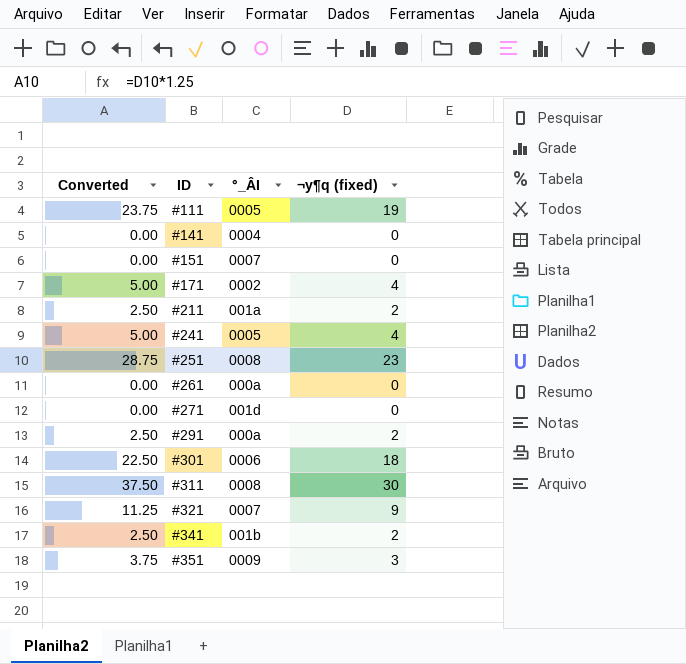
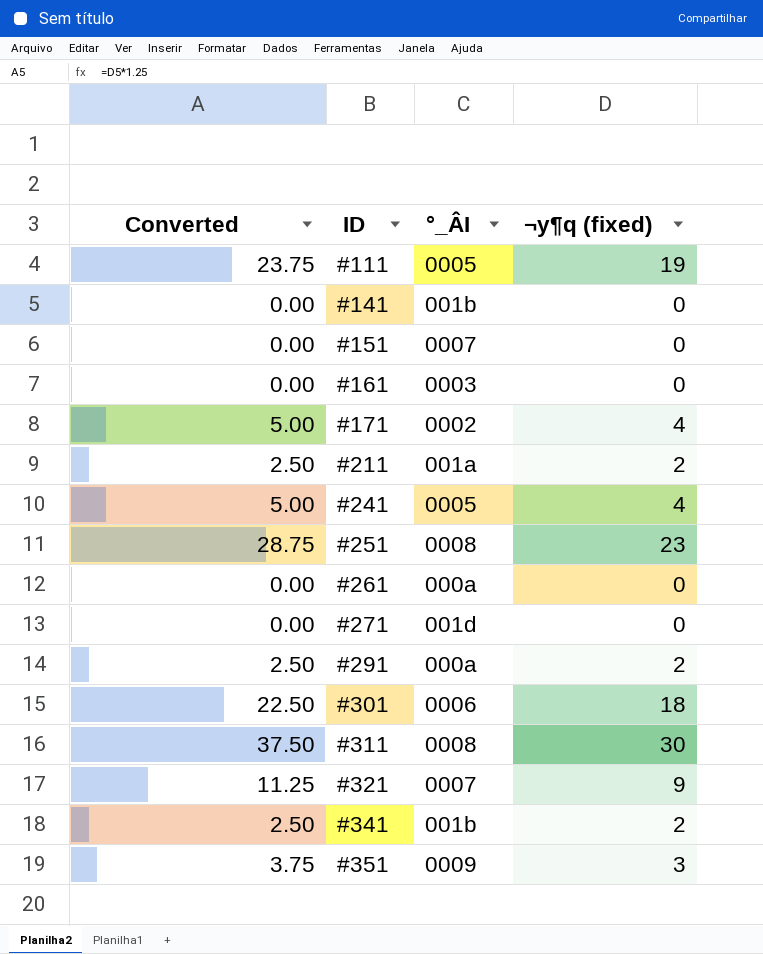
#141 | °_ÂI: 0004 -> 001b
row #161: none -> 0.00 | 0003 | 0

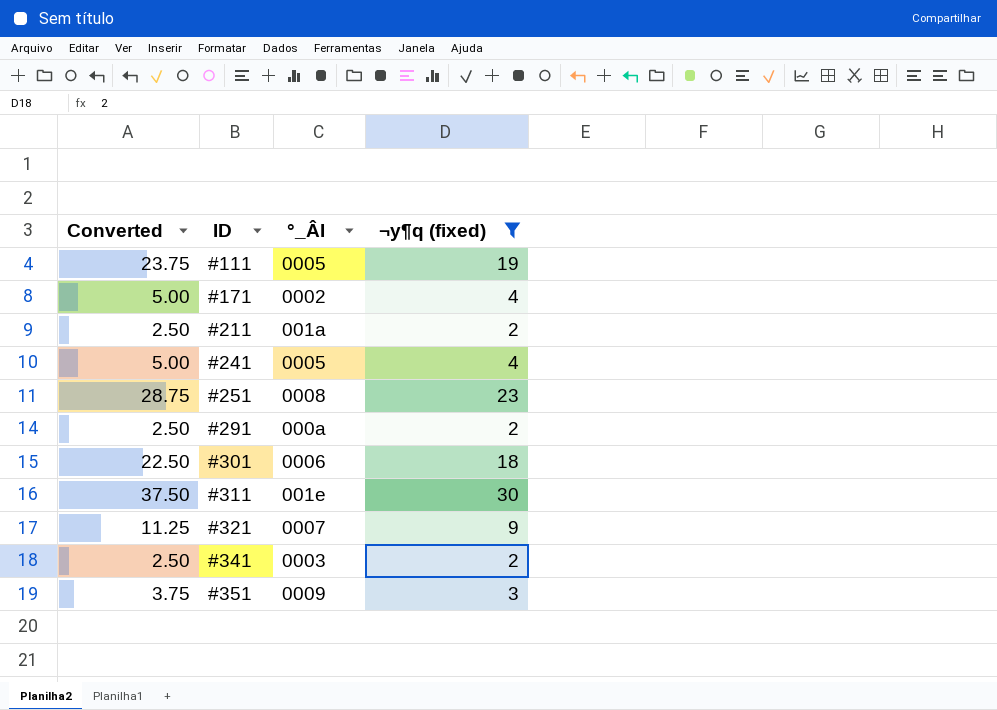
filter: none -> ¬y¶q (fixed) != 0
#311 | °_ÂI: 0008 -> 001e
#341 | °_ÂI: 001b -> 0003

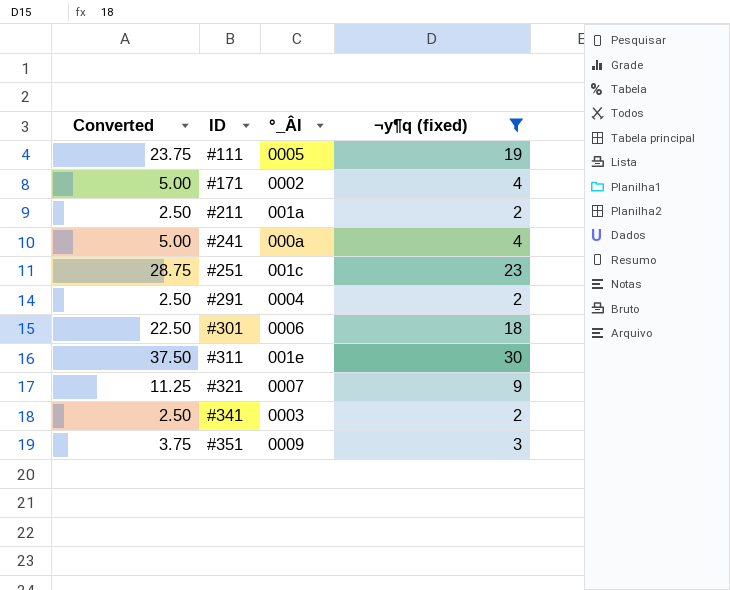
#241 | °_ÂI: 0005 -> 000a
#251 | °_ÂI: 0008 -> 001c
#291 | °_ÂI: 000a -> 0004

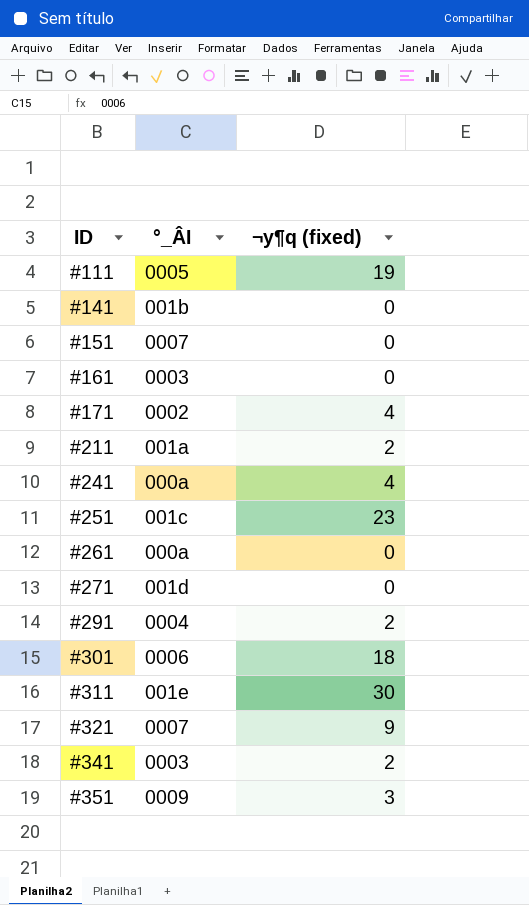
filter: ¬y¶q (fixed) != 0 -> none
column Converted | formula: [¬y¶q (fixed)] * 1.25 -> none

